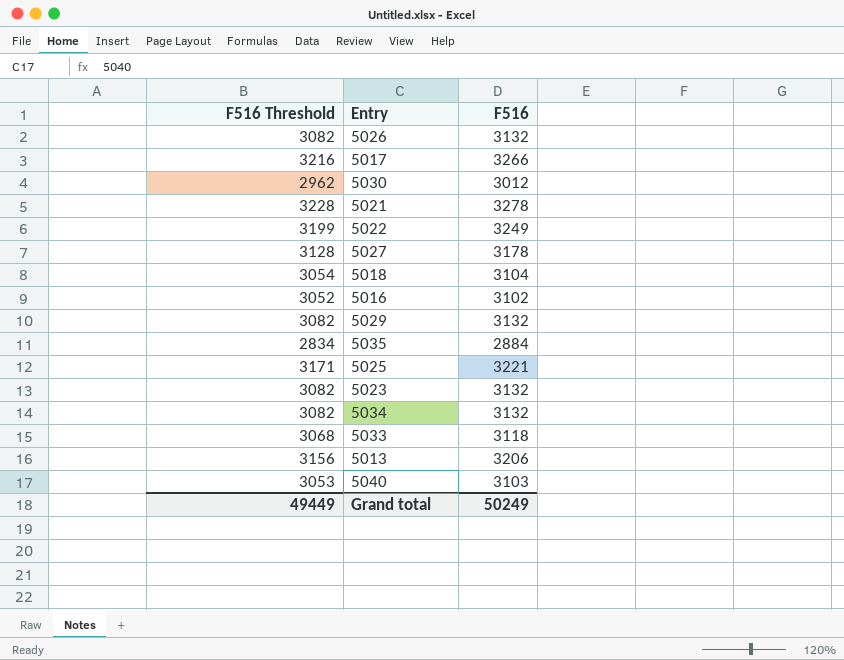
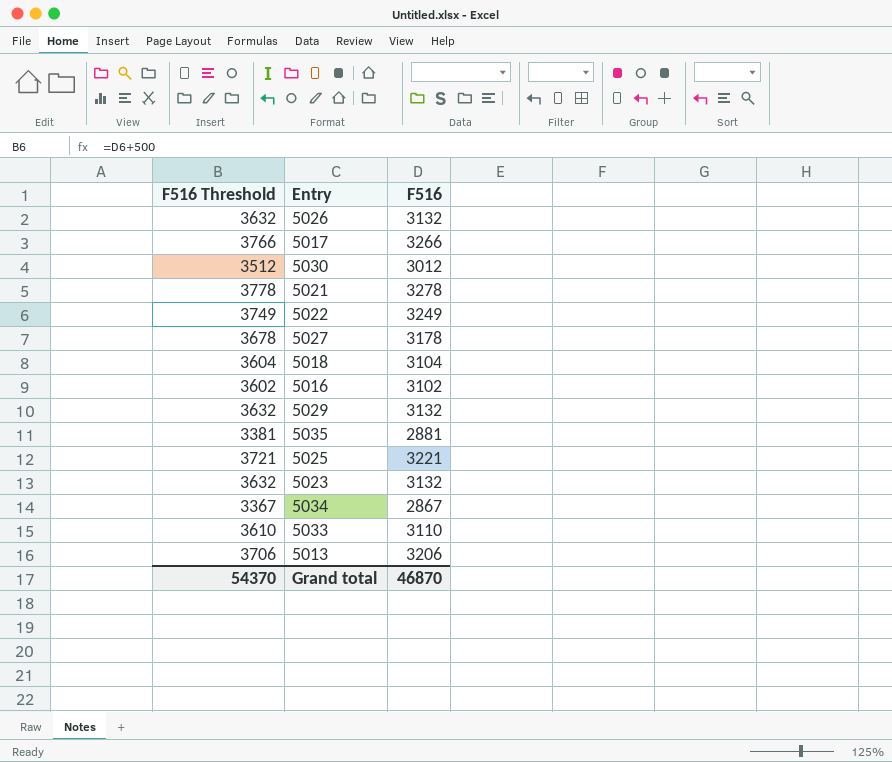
column F516 Threshold | formula: [F516] - 50 -> [F516] + 500
row 5040: 3053 | 3103 -> none
5035 | F516: 2884 -> 2881
5034 | F516: 3132 -> 2867
5033 | F516: 3118 -> 3110
Grand total | F516 Threshold: 49449 -> 54370
Grand total | F516: 50249 -> 46870

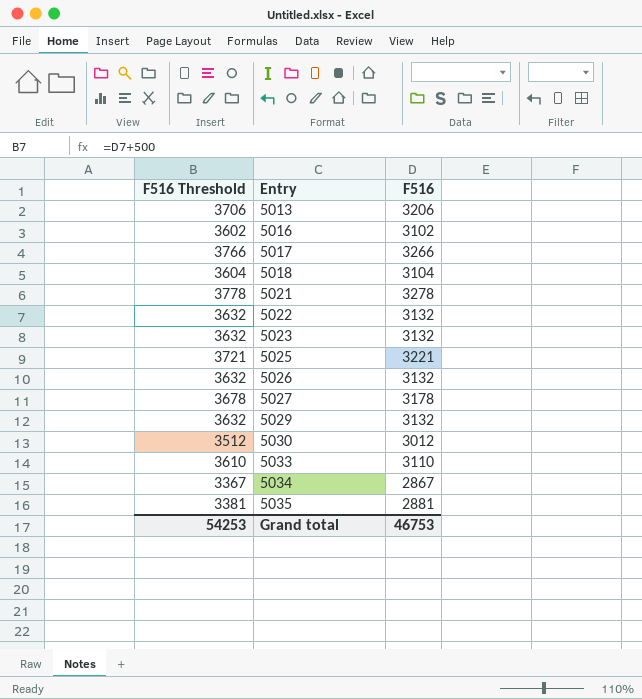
row order: none -> Entry ascending
5022 | F516 Threshold: 3749 -> 3632
5022 | F516: 3249 -> 3132
Grand total | F516 Threshold: 54370 -> 54253
Grand total | F516: 46870 -> 46753

